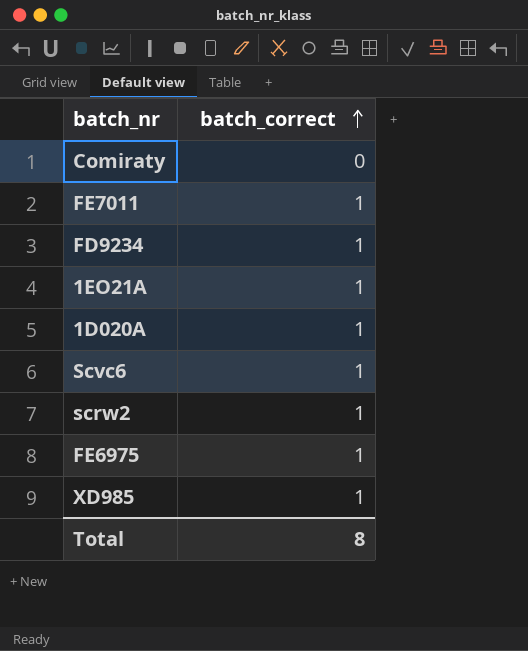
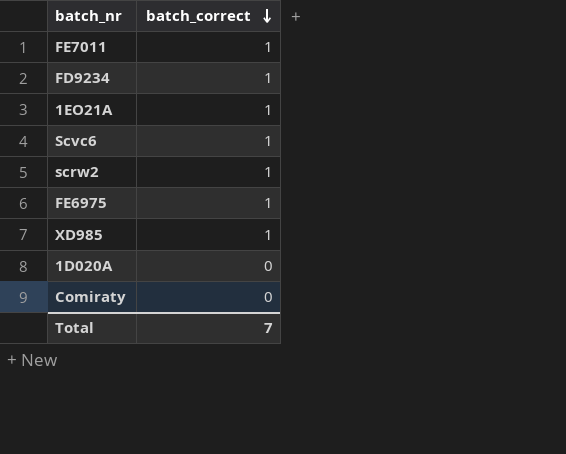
row order: batch_correct ascending -> batch_correct descending
1D020A | batch_correct: 1 -> 0
Total | batch_correct: 8 -> 7

